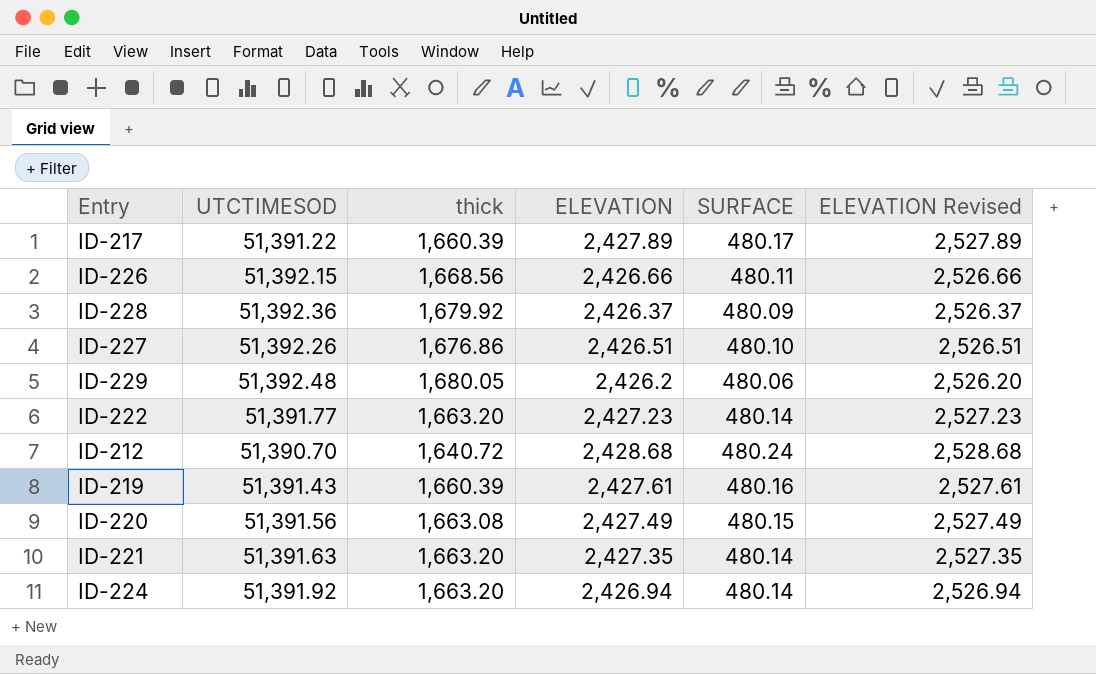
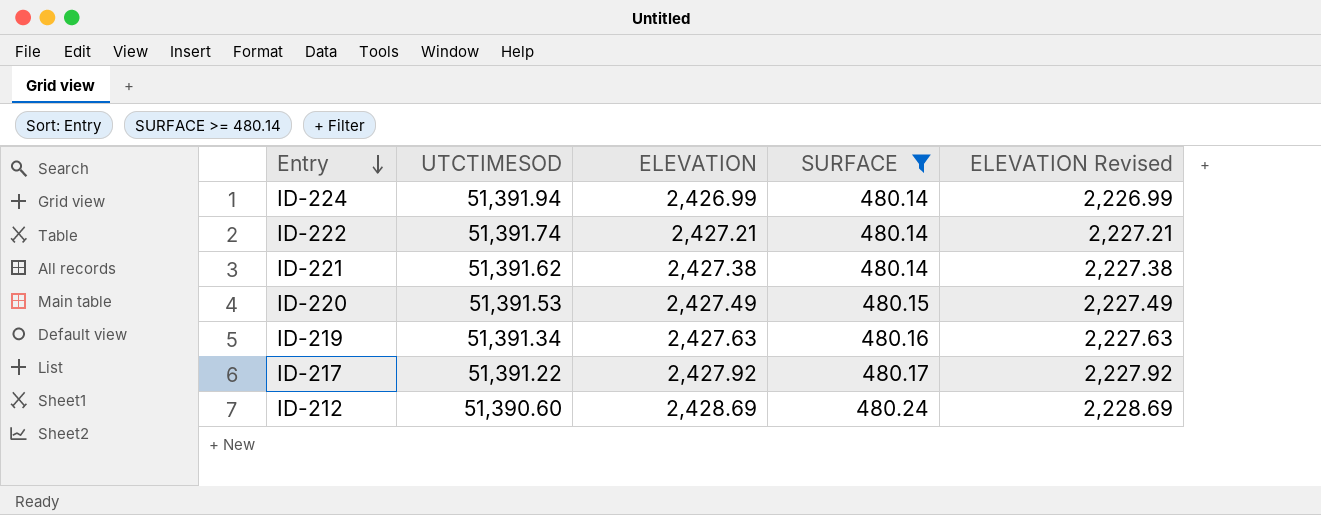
filter: none -> SURFACE >= 480.14
row order: none -> Entry descending
column thick | position: 3 -> none
column ELEVATION Revised | formula: [ELEVATION] + 100 -> [ELEVATION] - 200
ID-224 | UTCTIMESOD: 51,391.92 -> 51,391.94
ID-224 | ELEVATION: 2,426.94 -> 2,426.99
ID-222 | UTCTIMESOD: 51,391.77 -> 51,391.74
ID-222 | ELEVATION: 2,427.23 -> 2,427.21
ID-221 | UTCTIMESOD: 51,391.63 -> 51,391.62
ID-221 | ELEVATION: 2,427.35 -> 2,427.38
ID-220 | UTCTIMESOD: 51,391.56 -> 51,391.53
ID-219 | UTCTIMESOD: 51,391.43 -> 51,391.34
ID-219 | ELEVATION: 2,427.61 -> 2,427.63
ID-217 | ELEVATION: 2,427.89 -> 2,427.92
ID-212 | UTCTIMESOD: 51,390.70 -> 51,390.60
ID-212 | ELEVATION: 2,428.68 -> 2,428.69

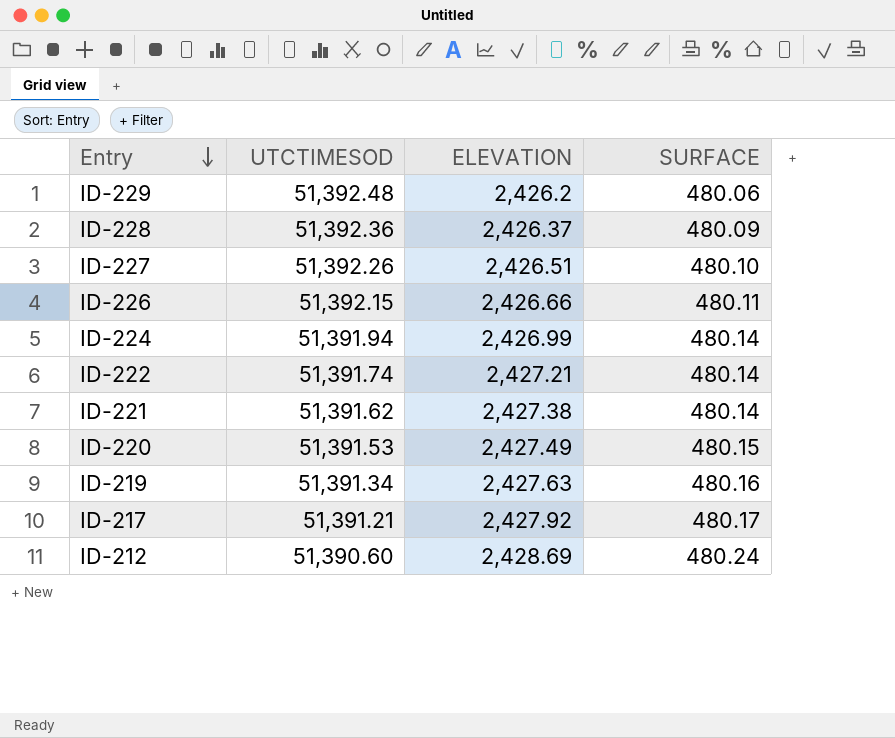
filter: SURFACE >= 480.14 -> none
column ELEVATION Revised | formula: [ELEVATION] - 200 -> none
ID-217 | UTCTIMESOD: 51,391.22 -> 51,391.21

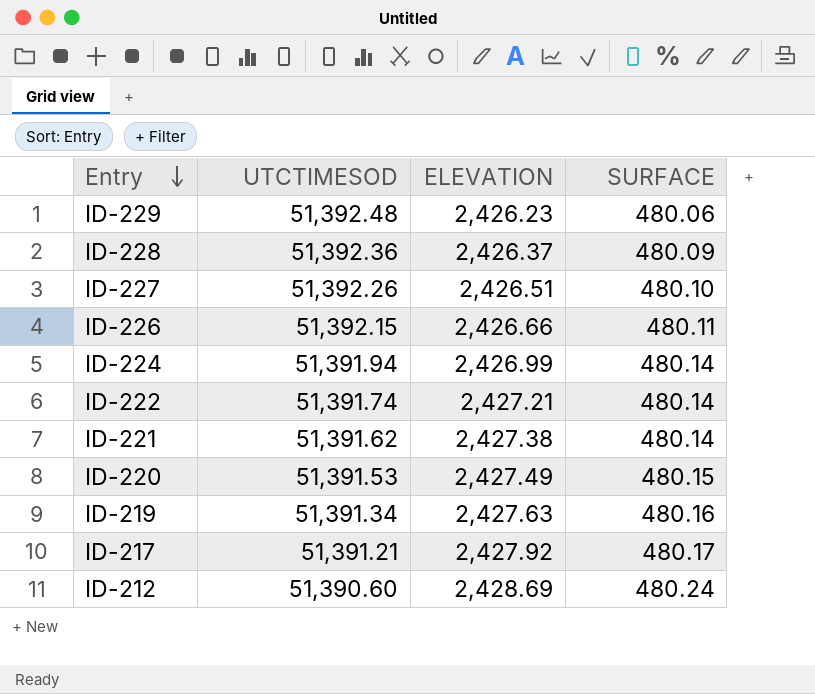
ID-229 | ELEVATION: 2,426.2 -> 2,426.23

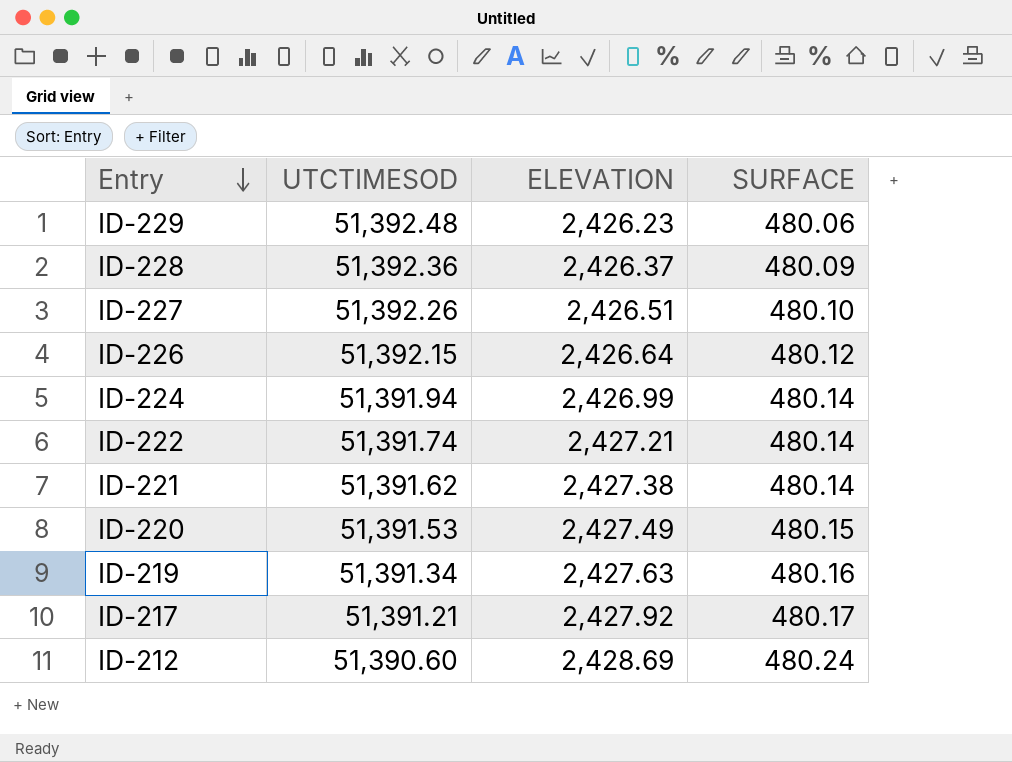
ID-226 | ELEVATION: 2,426.66 -> 2,426.64
ID-226 | SURFACE: 480.11 -> 480.12

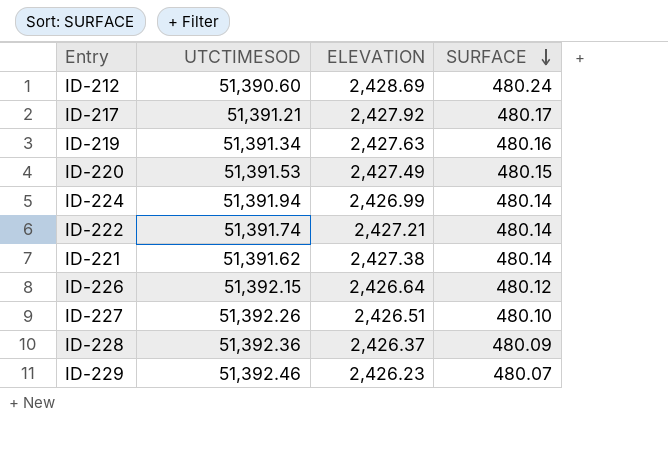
row order: Entry descending -> SURFACE descending
ID-229 | UTCTIMESOD: 51,392.48 -> 51,392.46
ID-229 | SURFACE: 480.06 -> 480.07

